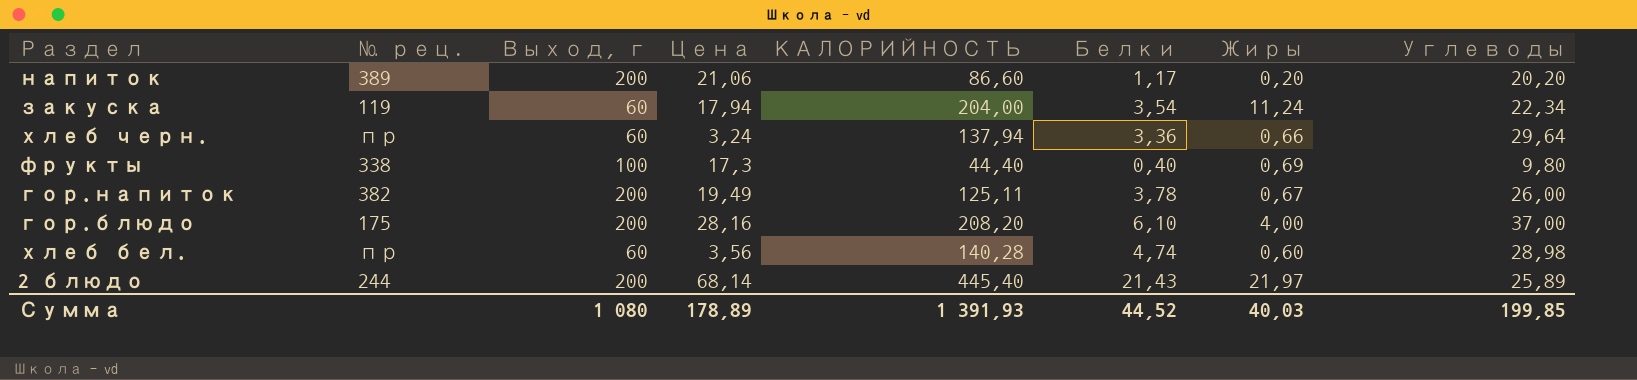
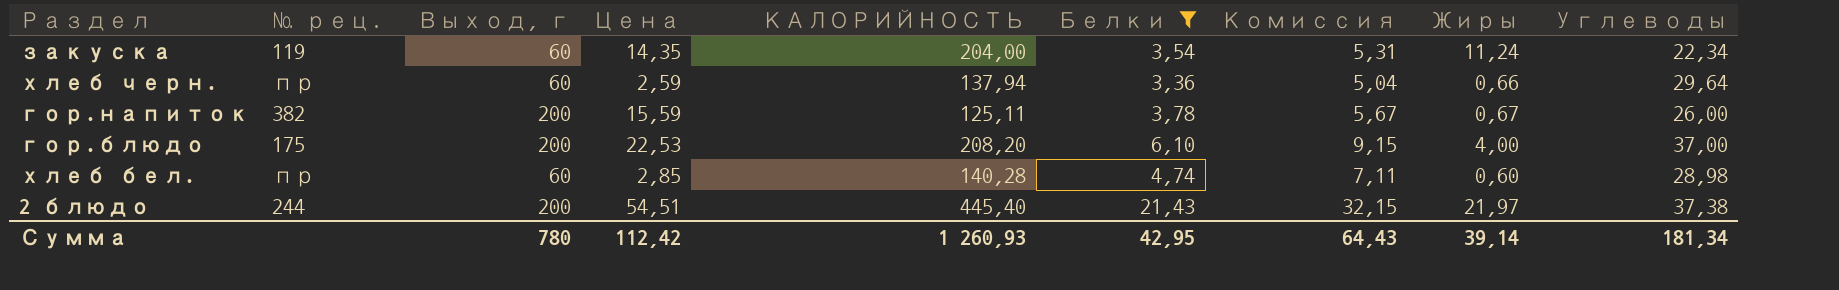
filter: none -> Белки >= 3,36
column Комиссия | formula: none -> [Белки] * 1,5
закуска | Цена: 17,94 -> 14,35
хлеб черн. | Цена: 3,24 -> 2,59
гор.напиток | Цена: 19,49 -> 15,59
гор.блюдо | Цена: 28,16 -> 22,53
хлеб бел. | Цена: 3,56 -> 2,85
2 блюдо | Цена: 68,14 -> 54,51
2 блюдо | Углеводы: 25,89 -> 37,38
Сумма | Выход, г: 1 080 -> 780
Сумма | Цена: 178,89 -> 112,42
Сумма | КАЛОРИЙНОСТЬ: 1 391,93 -> 1 260,93
Сумма | Белки: 44,52 -> 42,95
Сумма | Жиры: 40,03 -> 39,14
Сумма | Углеводы: 199,85 -> 181,34

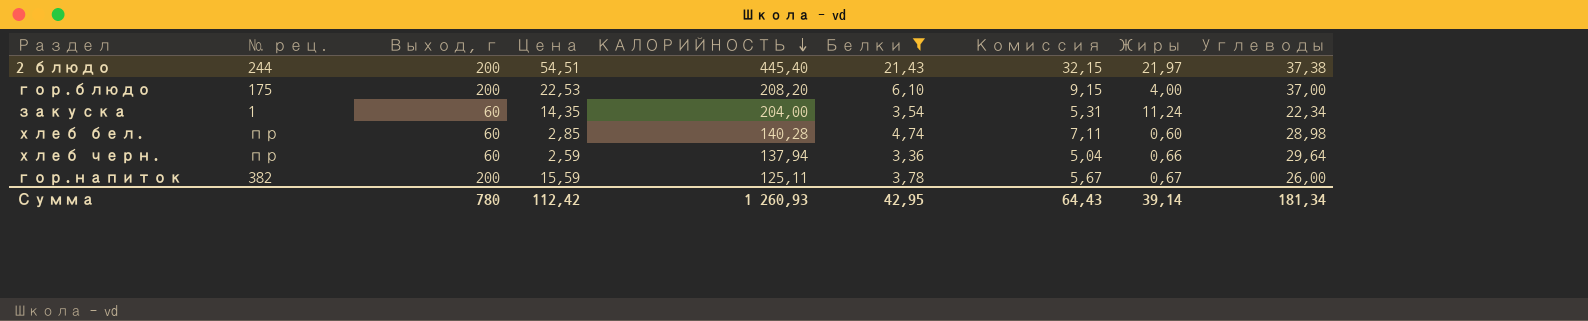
row order: none -> КАЛОРИЙНОСТЬ descending
закуска | № рец.: 119 -> 1

